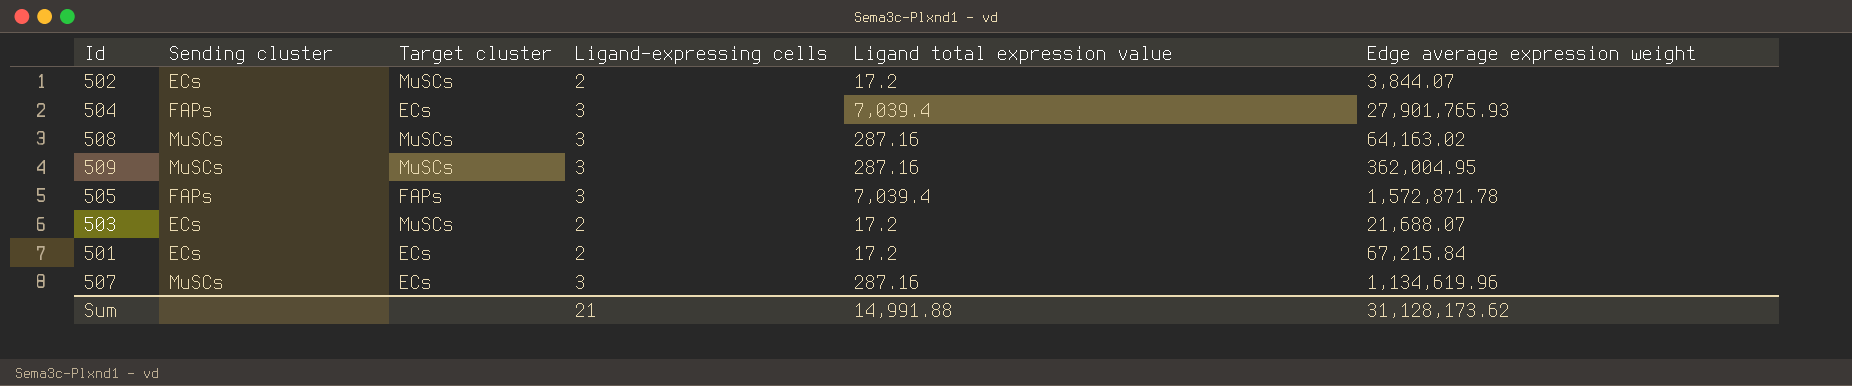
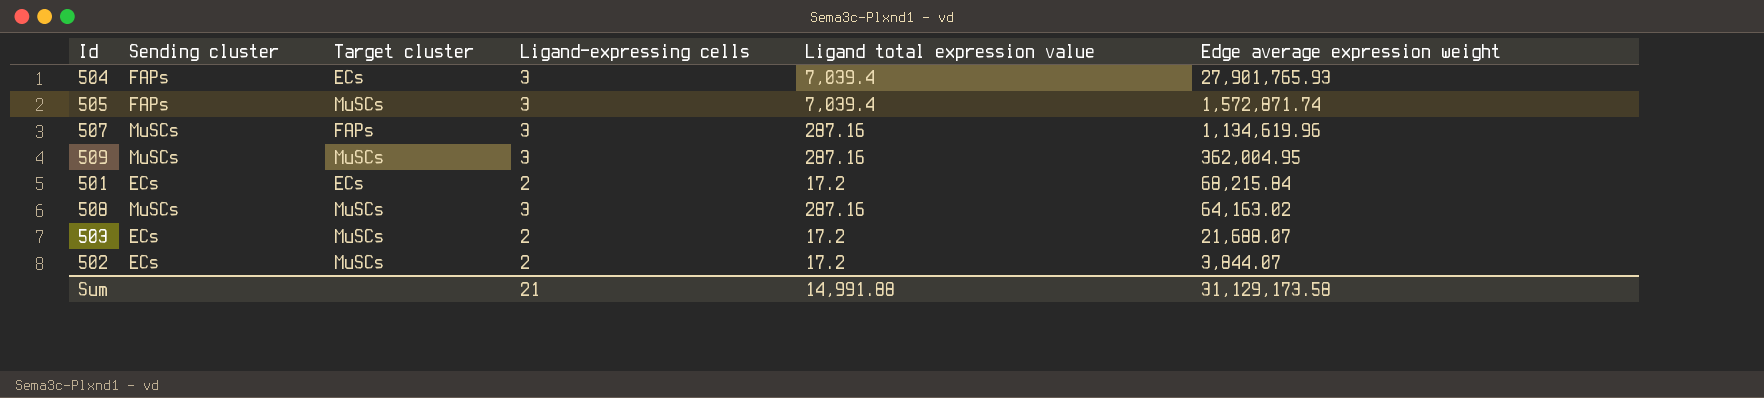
row order: none -> Edge average expression weight descending
505 | Target cluster: FAPs -> MuSCs
505 | Edge average expression weight: 1,572,871.78 -> 1,572,871.74
507 | Target cluster: ECs -> FAPs
501 | Edge average expression weight: 67,215.84 -> 68,215.84
Sum | Edge average expression weight: 31,128,173.62 -> 31,129,173.58

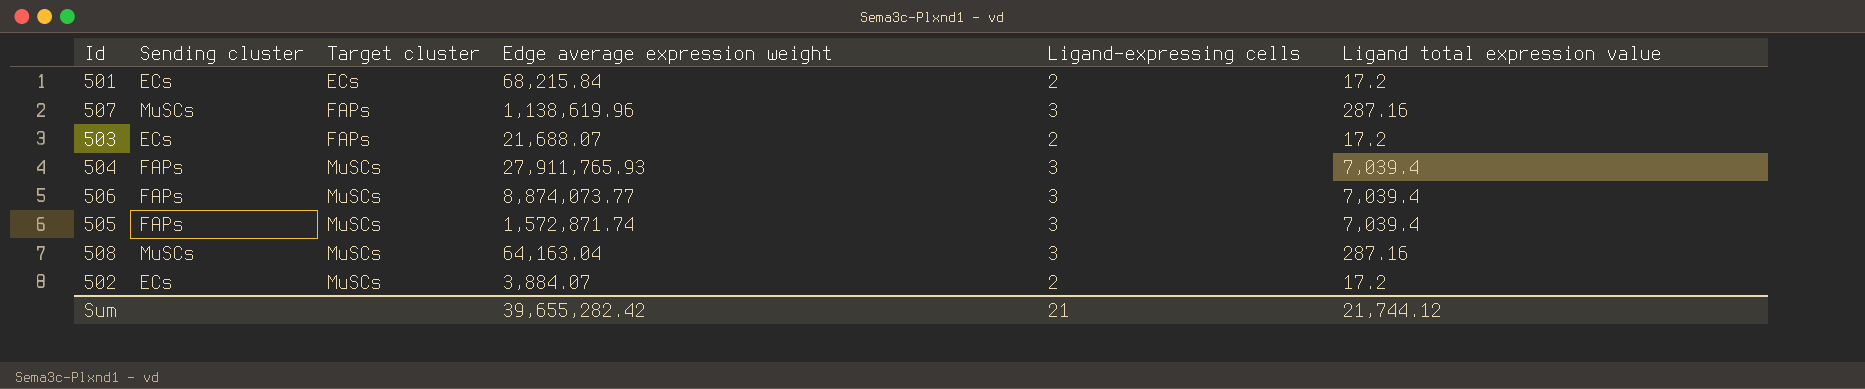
row order: Edge average expression weight descending -> Target cluster ascending
column Edge average expression weight | position: 6 -> 4
row 509: MuSCs | MuSCs | 3 | 287.16 | 362,004.95 -> none
507 | Edge average expression weight: 1,134,619.96 -> 1,138,619.96
503 | Target cluster: MuSCs -> FAPs
504 | Target cluster: ECs -> MuSCs
504 | Edge average expression weight: 27,901,765.93 -> 27,911,765.93
row 506: none -> FAPs | MuSCs | 8,874,073.77 | 3 | 7,039.4
508 | Edge average expression weight: 64,163.02 -> 64,163.04
502 | Edge average expression weight: 3,844.07 -> 3,884.07
Sum | Edge average expression weight: 31,129,173.58 -> 39,655,282.42
Sum | Ligand total expression value: 14,991.88 -> 21,744.12

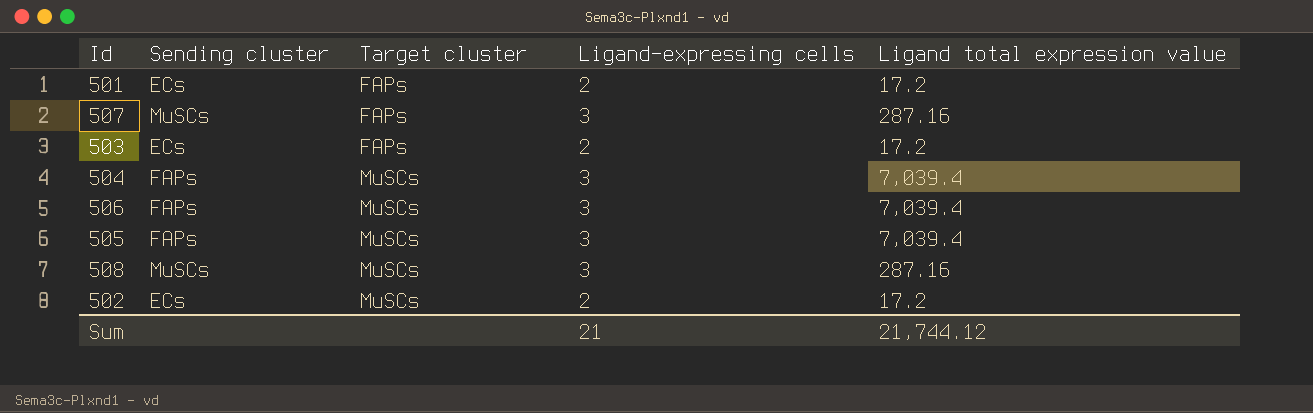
column Edge average expression weight | position: 4 -> none
501 | Target cluster: ECs -> FAPs

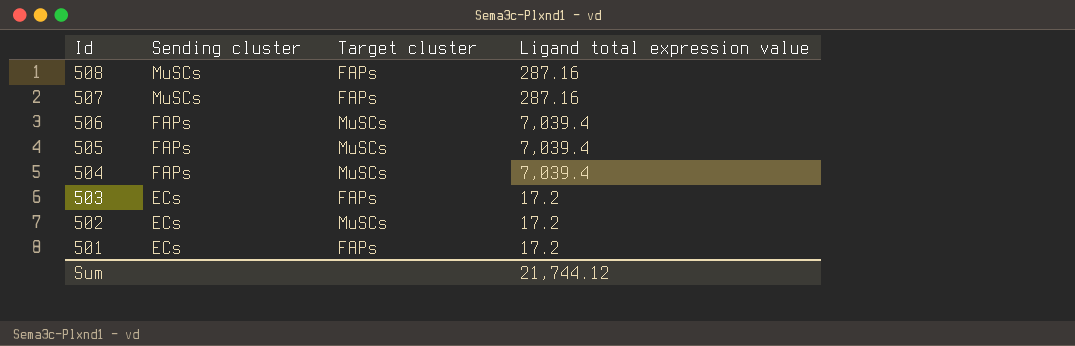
row order: Target cluster ascending -> Id descending
column Ligand-expressing cells | position: 4 -> none
508 | Target cluster: MuSCs -> FAPs

